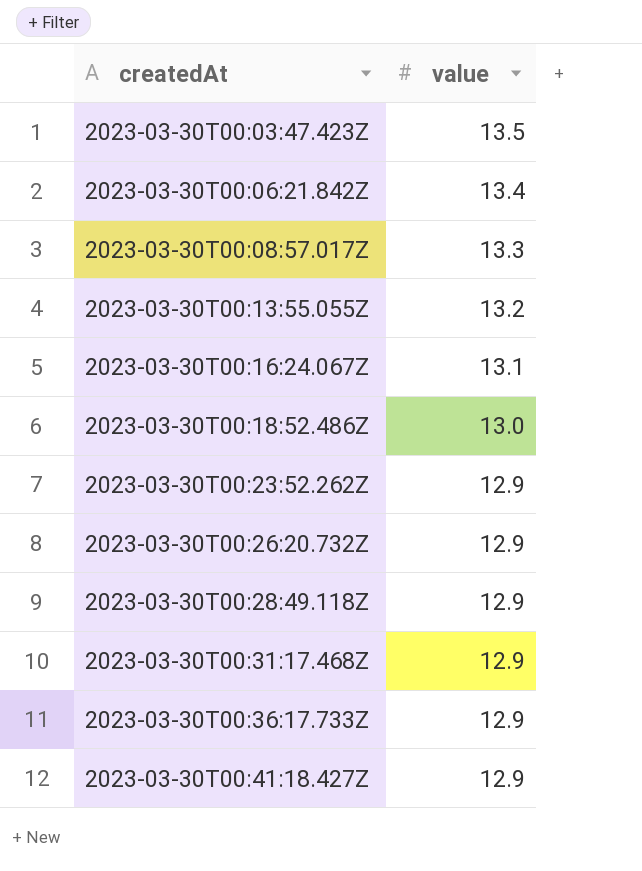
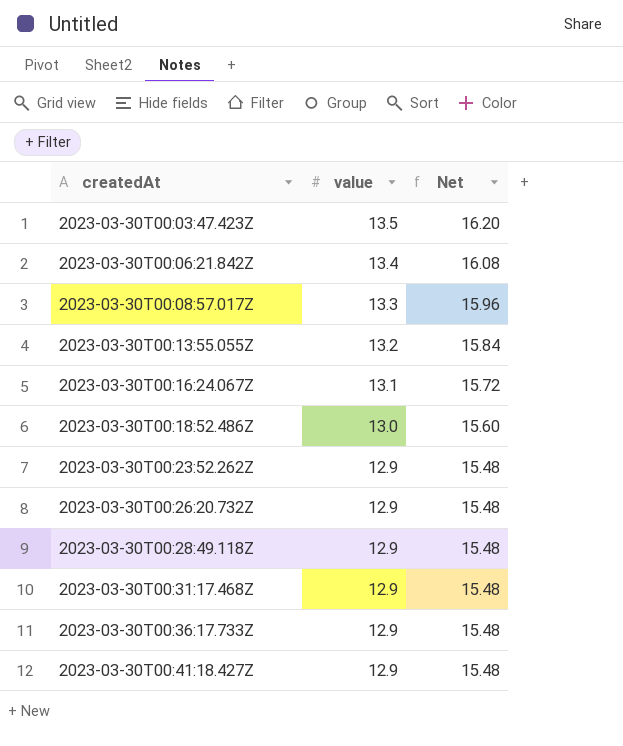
column Net | formula: none -> [value] * 1.2

